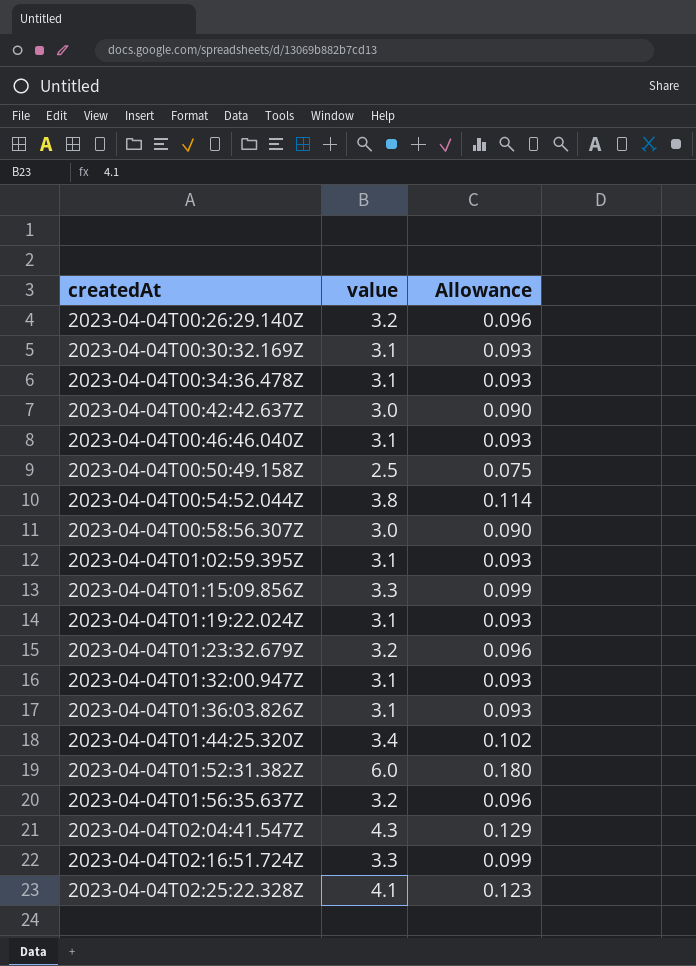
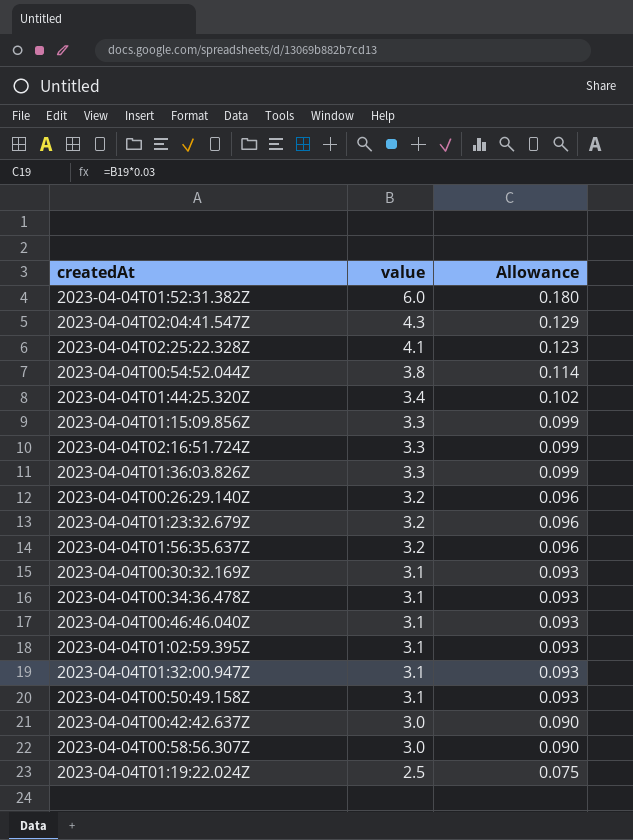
row order: createdAt ascending -> value descending
2023-04-04T01:36:03.826Z | value: 3.1 -> 3.3
2023-04-04T01:36:03.826Z | Allowance: 0.093 -> 0.099
2023-04-04T00:50:49.158Z | value: 2.5 -> 3.1
2023-04-04T00:50:49.158Z | Allowance: 0.075 -> 0.093
2023-04-04T01:19:22.024Z | value: 3.1 -> 2.5
2023-04-04T01:19:22.024Z | Allowance: 0.093 -> 0.075

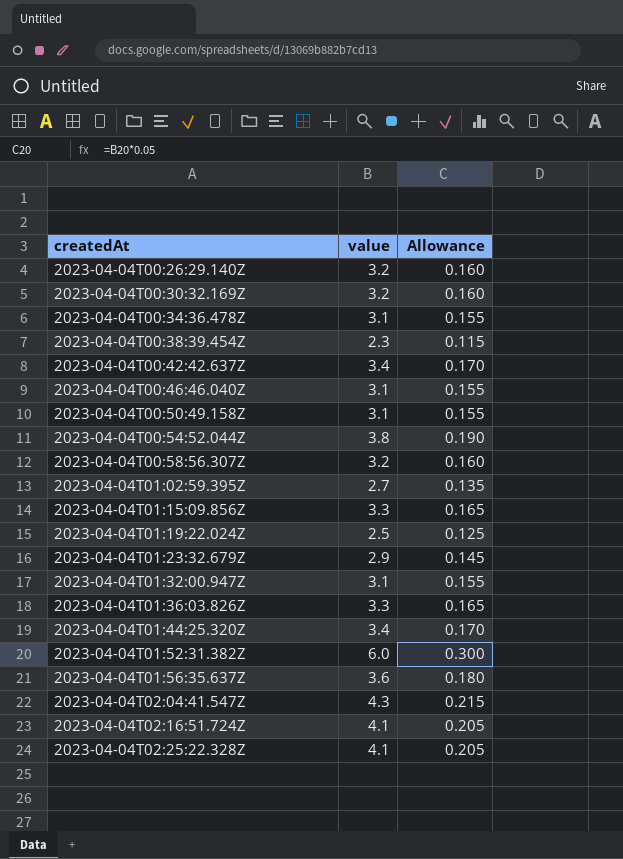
row order: value descending -> createdAt ascending
column Allowance | formula: [value] * 0.03 -> [value] * 0.05
2023-04-04T00:30:32.169Z | value: 3.1 -> 3.2
row 2023-04-04T00:38:39.454Z: none -> 2.3 | 0.115
2023-04-04T00:42:42.637Z | value: 3.0 -> 3.4
2023-04-04T00:58:56.307Z | value: 3.0 -> 3.2
2023-04-04T01:02:59.395Z | value: 3.1 -> 2.7
2023-04-04T01:23:32.679Z | value: 3.2 -> 2.9
2023-04-04T01:56:35.637Z | value: 3.2 -> 3.6
2023-04-04T02:16:51.724Z | value: 3.3 -> 4.1

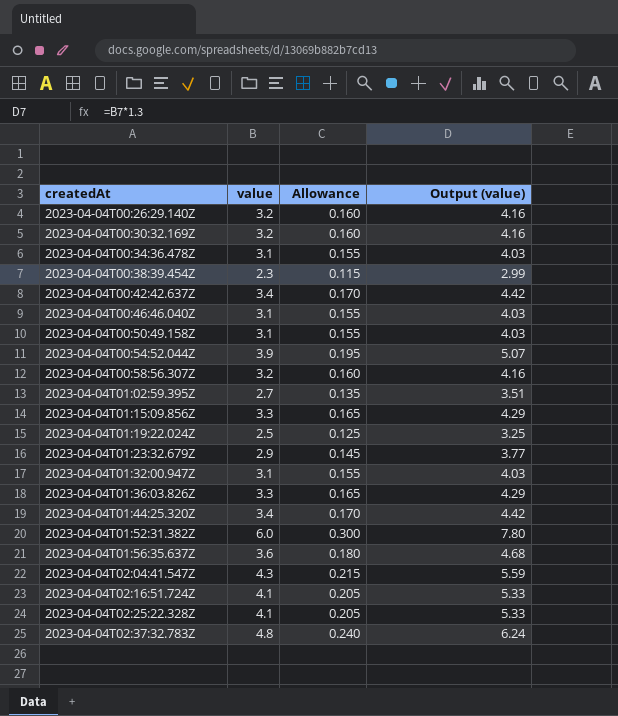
column Output (value) | formula: none -> [value] * 1.3
2023-04-04T00:54:52.044Z | value: 3.8 -> 3.9
2023-04-04T00:54:52.044Z | Allowance: 0.190 -> 0.195
row 2023-04-04T02:37:32.783Z: none -> 4.8 | 0.240 | 6.24

